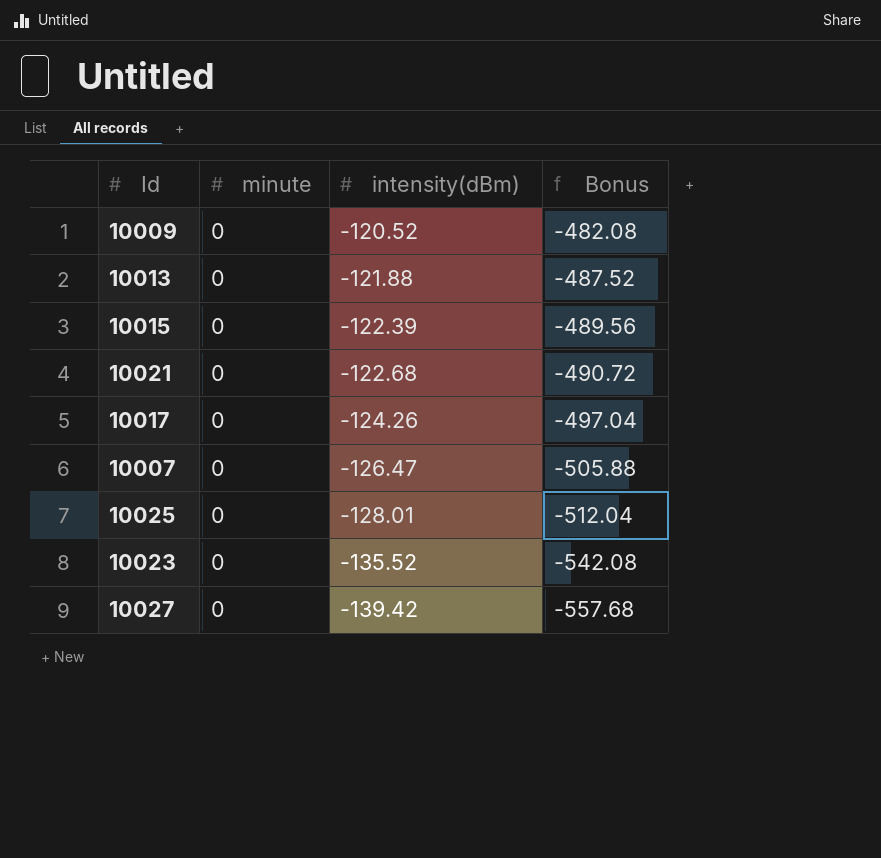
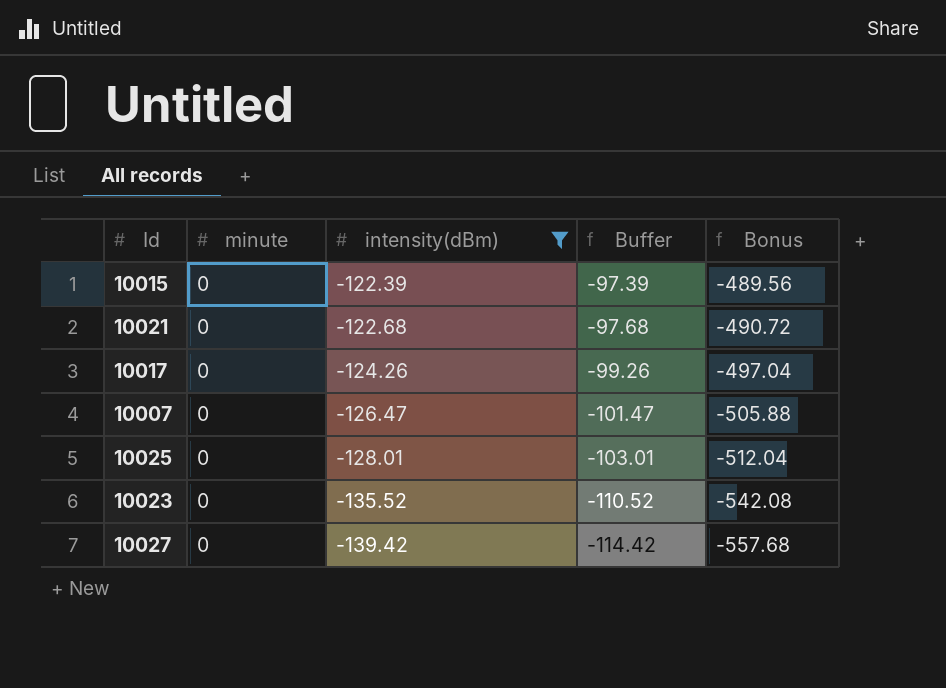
filter: none -> intensity(dBm) <= -122.39
column Buffer | formula: none -> [intensity(dBm)] + 25

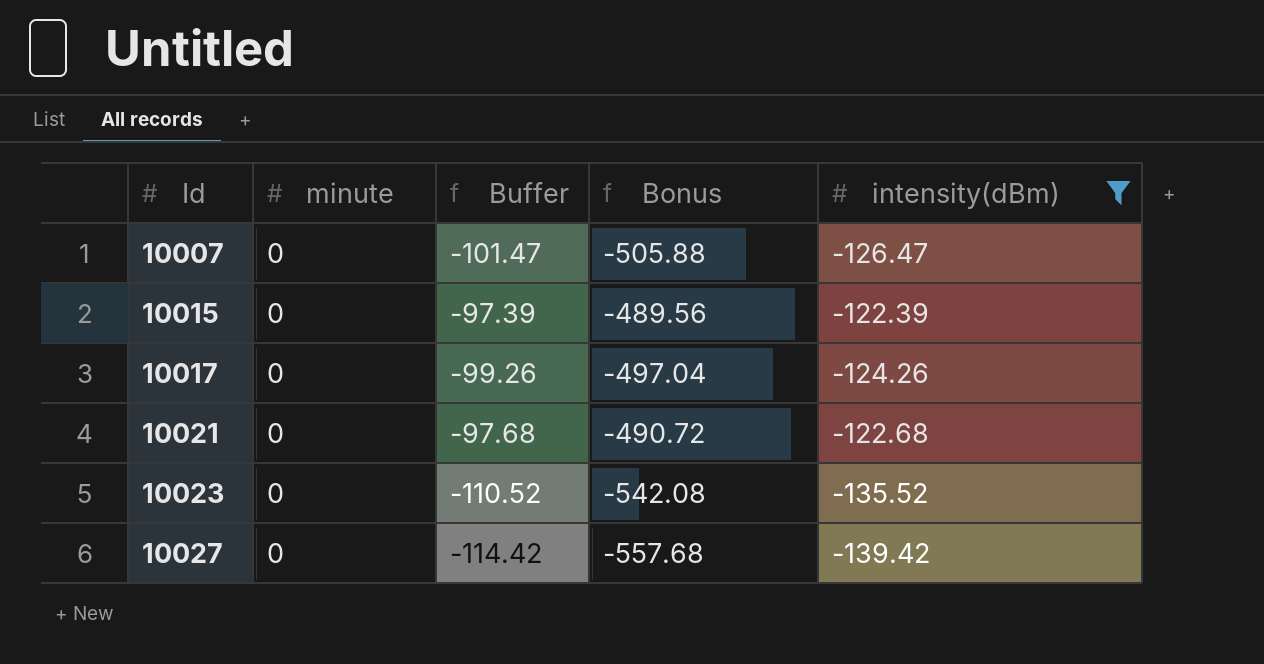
row order: intensity(dBm) descending -> Id ascending
column intensity(dBm) | position: 3 -> 5
row 10025: 0 | -128.01 | -103.01 | -512.04 -> none

